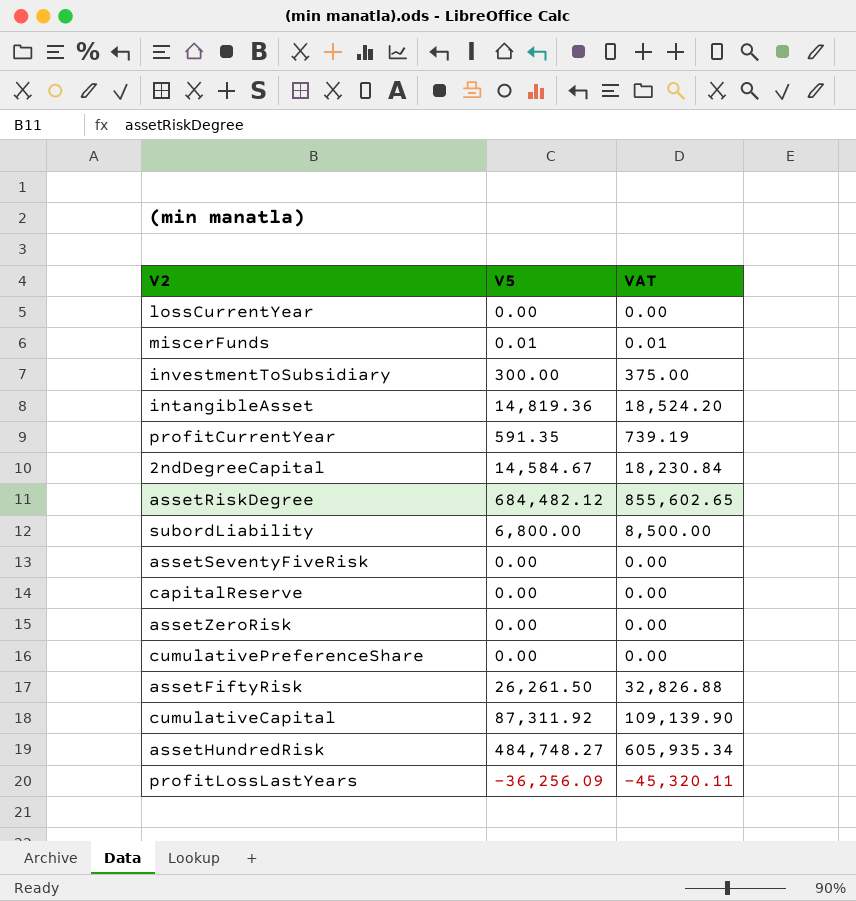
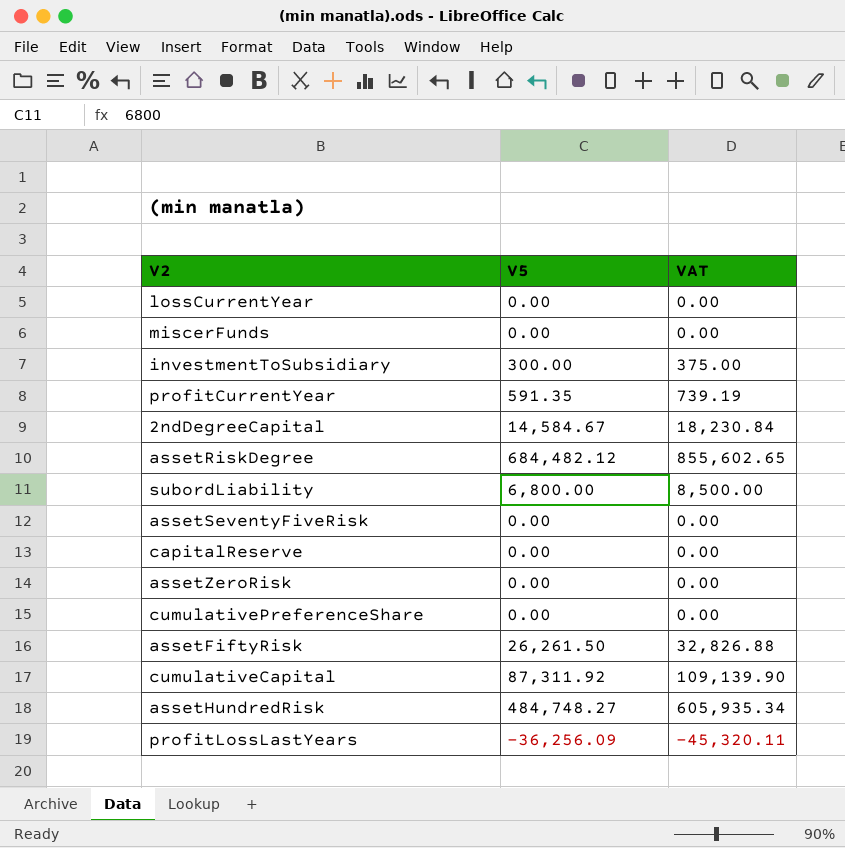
row intangibleAsset: 14,819.36 | 18,524.20 -> none
miscerFunds | V5: 0.01 -> 0.00
miscerFunds | VAT: 0.01 -> 0.00

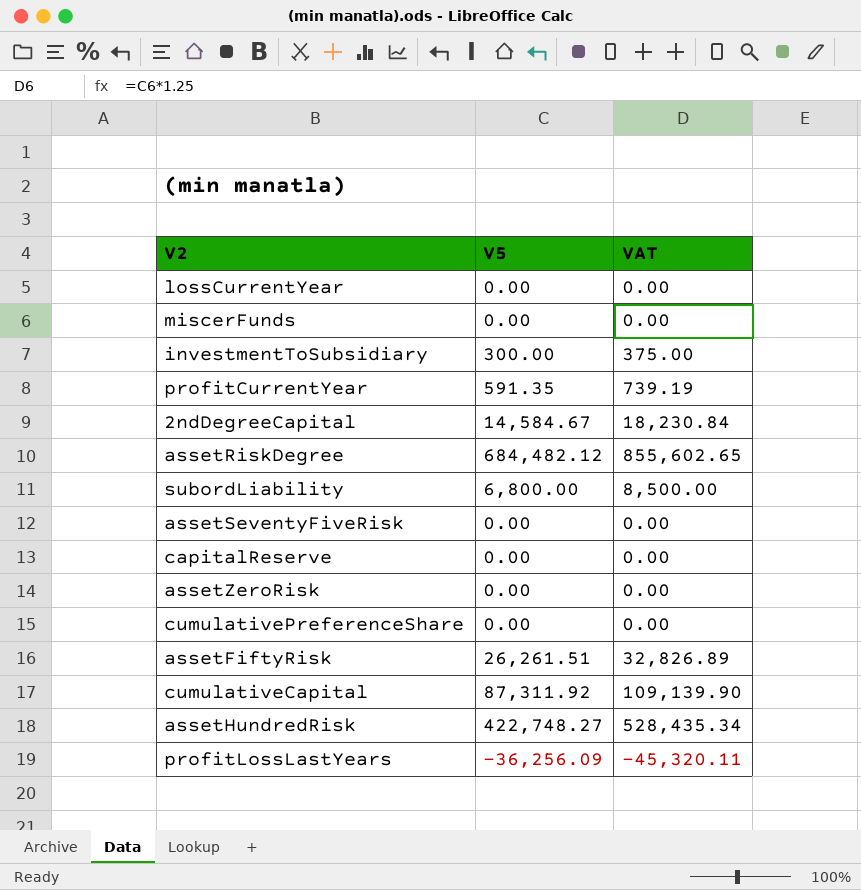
assetFiftyRisk | V5: 26,261.50 -> 26,261.51
assetFiftyRisk | VAT: 32,826.88 -> 32,826.89
assetHundredRisk | V5: 484,748.27 -> 422,748.27
assetHundredRisk | VAT: 605,935.34 -> 528,435.34

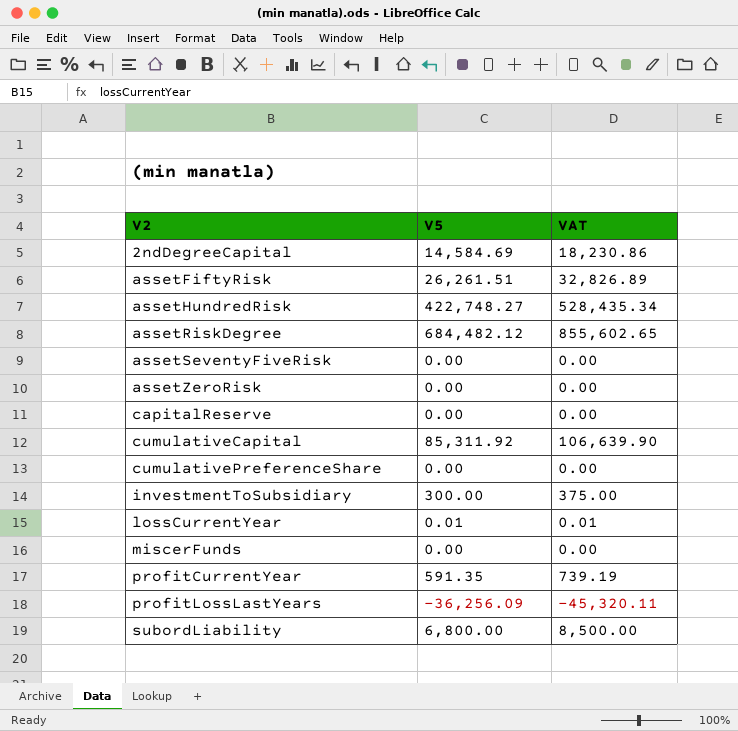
row order: none -> V2 ascending
2ndDegreeCapital | V5: 14,584.67 -> 14,584.69
2ndDegreeCapital | VAT: 18,230.84 -> 18,230.86
cumulativeCapital | V5: 87,311.92 -> 85,311.92
cumulativeCapital | VAT: 109,139.90 -> 106,639.90
lossCurrentYear | V5: 0.00 -> 0.01
lossCurrentYear | VAT: 0.00 -> 0.01

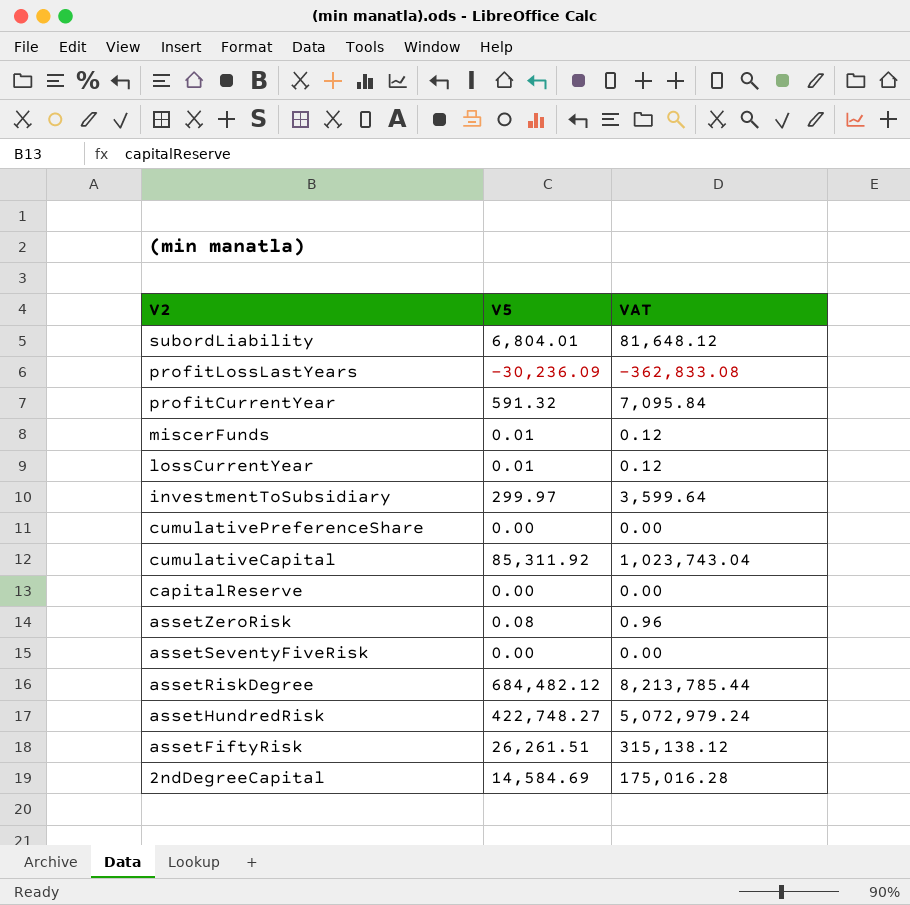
row order: V2 ascending -> V2 descending
column VAT | formula: [V5] * 1.25 -> [V5] * 12
subordLiability | V5: 6,800.00 -> 6,804.01
profitLossLastYears | V5: -36,256.09 -> -30,236.09
profitCurrentYear | V5: 591.35 -> 591.32
miscerFunds | V5: 0.00 -> 0.01
investmentToSubsidiary | V5: 300.00 -> 299.97
assetZeroRisk | V5: 0.00 -> 0.08

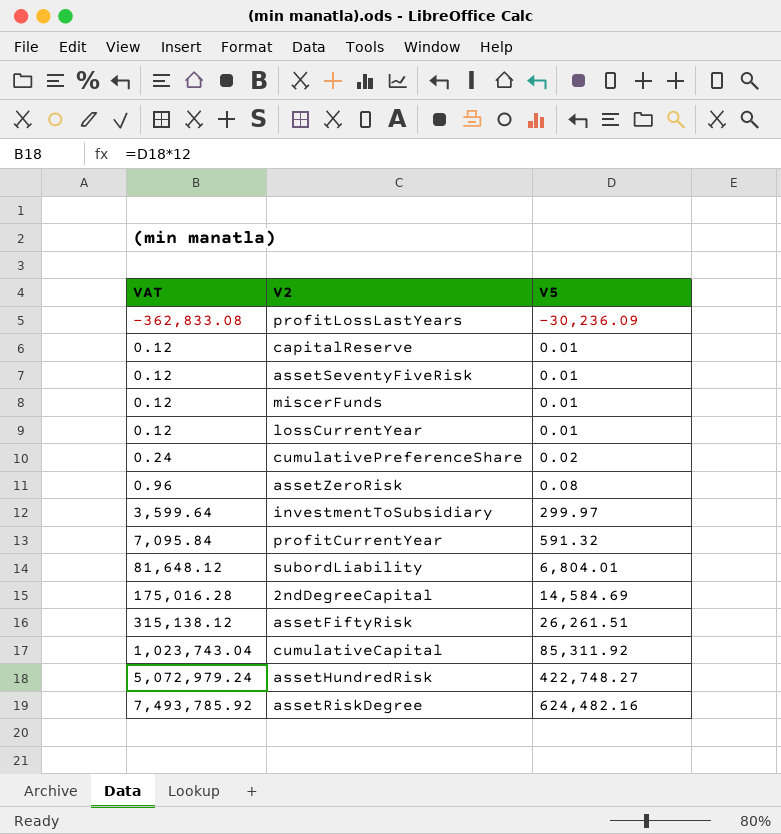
row order: V2 descending -> VAT ascending
column VAT | position: 3 -> 1
capitalReserve | VAT: 0.00 -> 0.12
capitalReserve | V5: 0.00 -> 0.01
assetSeventyFiveRisk | VAT: 0.00 -> 0.12
assetSeventyFiveRisk | V5: 0.00 -> 0.01
cumulativePreferenceShare | VAT: 0.00 -> 0.24
cumulativePreferenceShare | V5: 0.00 -> 0.02
assetRiskDegree | VAT: 8,213,785.44 -> 7,493,785.92
assetRiskDegree | V5: 684,482.12 -> 624,482.16

